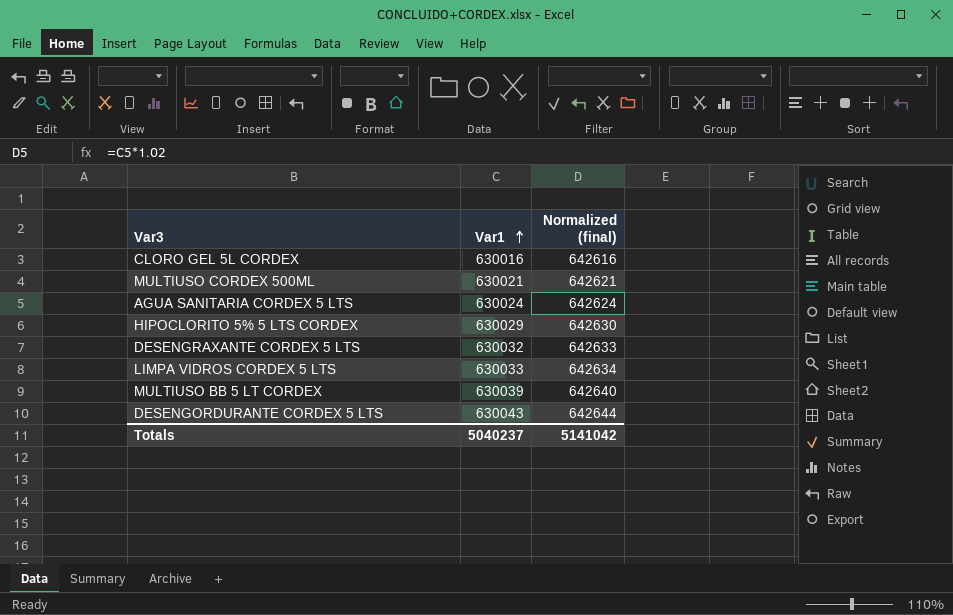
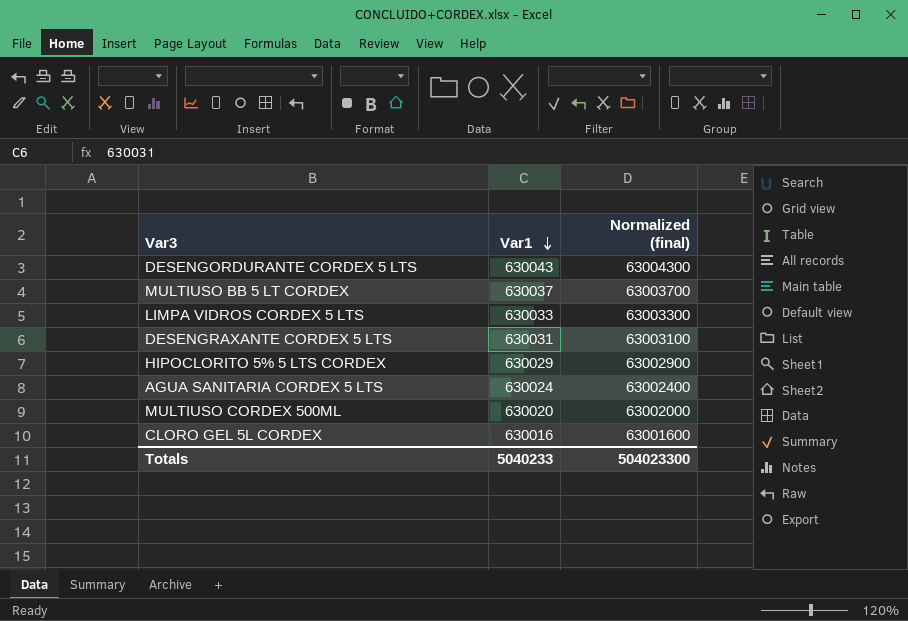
row order: Var1 ascending -> Var1 descending
column Normalized (final) | formula: [Var1] * 1.02 -> [Var1] * 100
MULTIUSO BB 5 LT CORDEX | Var1: 630039 -> 630037
DESENGRAXANTE CORDEX 5 LTS | Var1: 630032 -> 630031
MULTIUSO CORDEX 500ML | Var1: 630021 -> 630020
Totals | Var1: 5040237 -> 5040233
Totals | Normalized (final): 5141042 -> 504023300

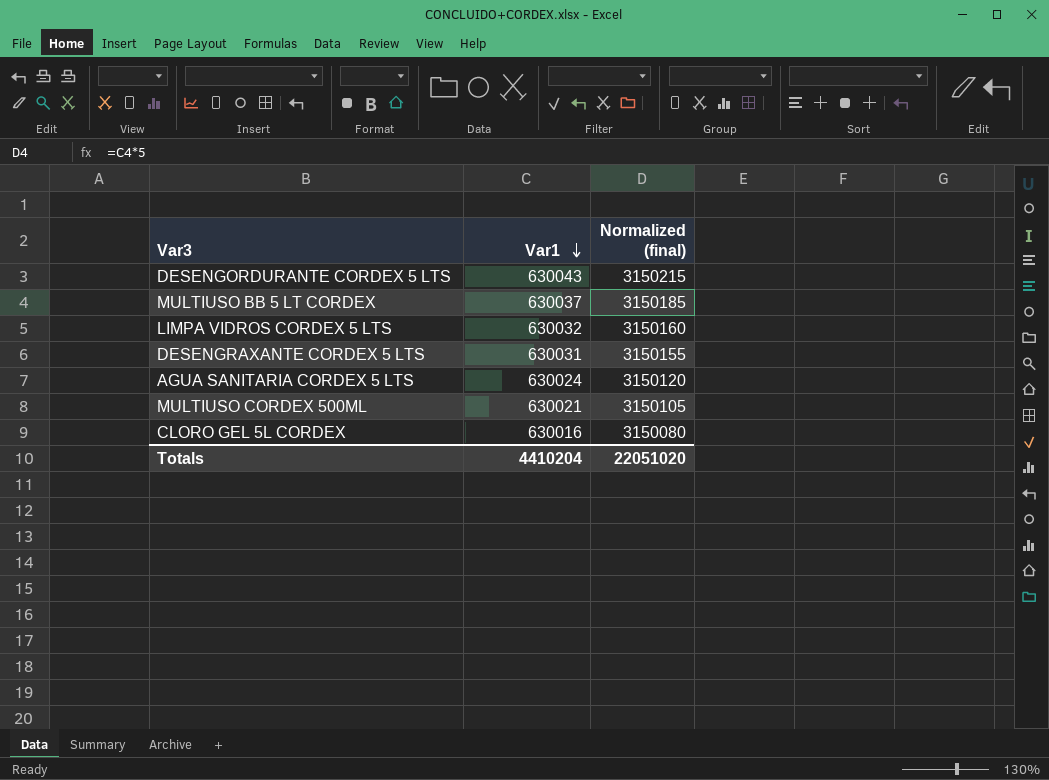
column Normalized (final) | formula: [Var1] * 100 -> [Var1] * 5
row HIPOCLORITO 5% 5 LTS CORDEX: 630029 | 63002900 -> none
LIMPA VIDROS CORDEX 5 LTS | Var1: 630033 -> 630032
MULTIUSO CORDEX 500ML | Var1: 630020 -> 630021
Totals | Var1: 5040233 -> 4410204
Totals | Normalized (final): 504023300 -> 22051020

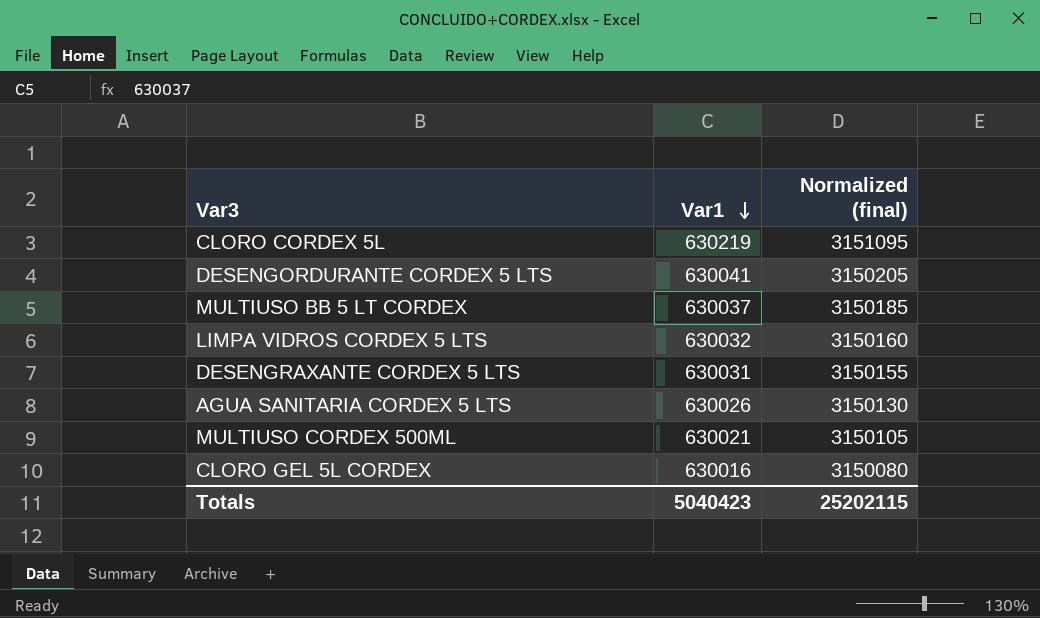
row CLORO CORDEX 5L: none -> 630219 | 3151095
DESENGORDURANTE CORDEX 5 LTS | Var1: 630043 -> 630041
DESENGORDURANTE CORDEX 5 LTS | Normalized (final): 3150215 -> 3150205
AGUA SANITARIA CORDEX 5 LTS | Var1: 630024 -> 630026
AGUA SANITARIA CORDEX 5 LTS | Normalized (final): 3150120 -> 3150130
Totals | Var1: 4410204 -> 5040423
Totals | Normalized (final): 22051020 -> 25202115

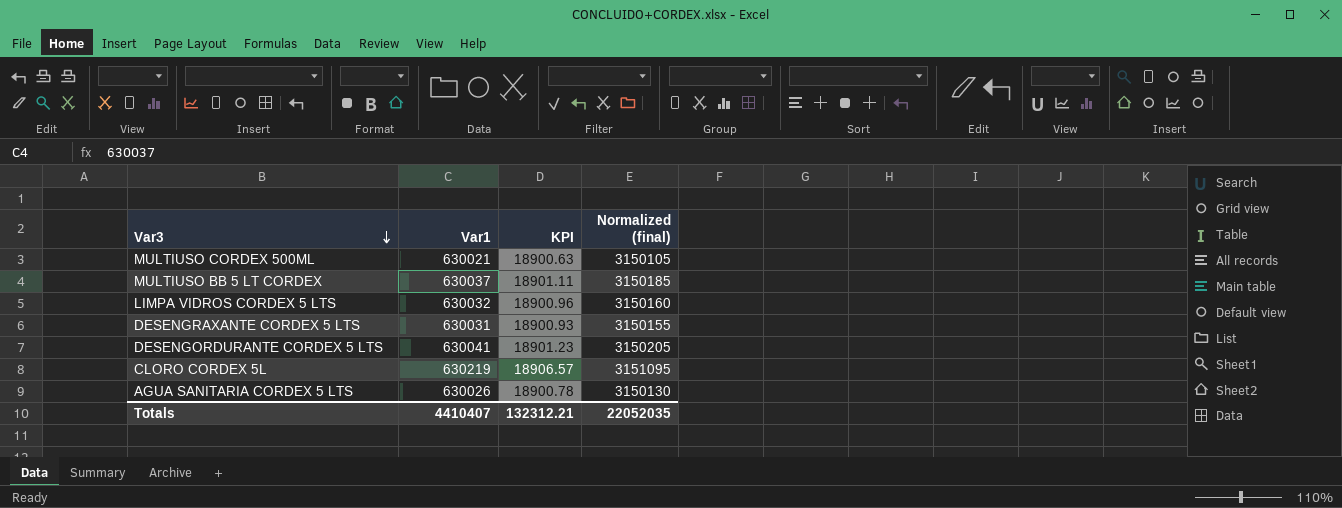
row order: Var1 descending -> Var3 descending
column KPI | formula: none -> [Var1] * 0.03
row CLORO GEL 5L CORDEX: 630016 | 3150080 -> none
Totals | Var1: 5040423 -> 4410407
Totals | Normalized (final): 25202115 -> 22052035

